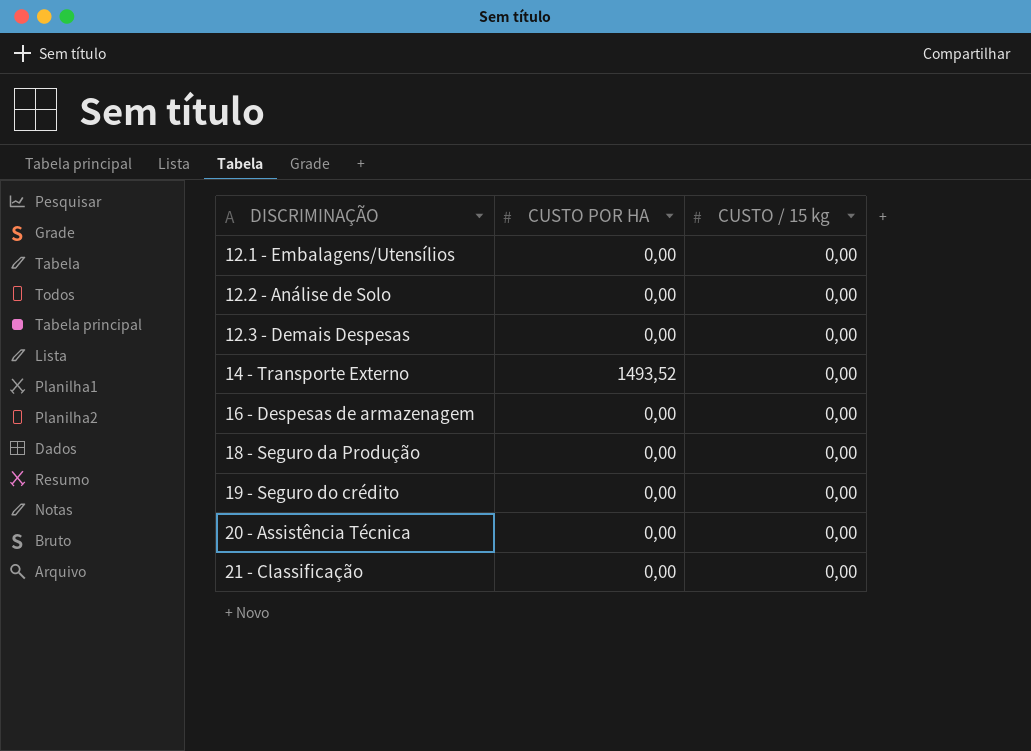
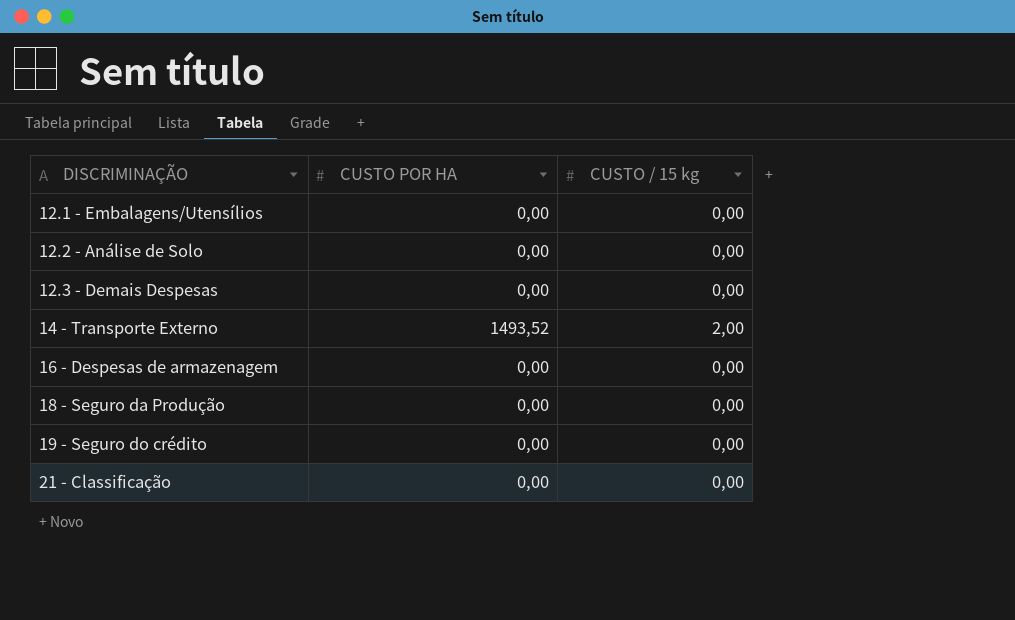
row 20 - Assistência Técnica: 0,00 | 0,00 -> none
14 - Transporte Externo | CUSTO / 15 kg: 0,00 -> 2,00

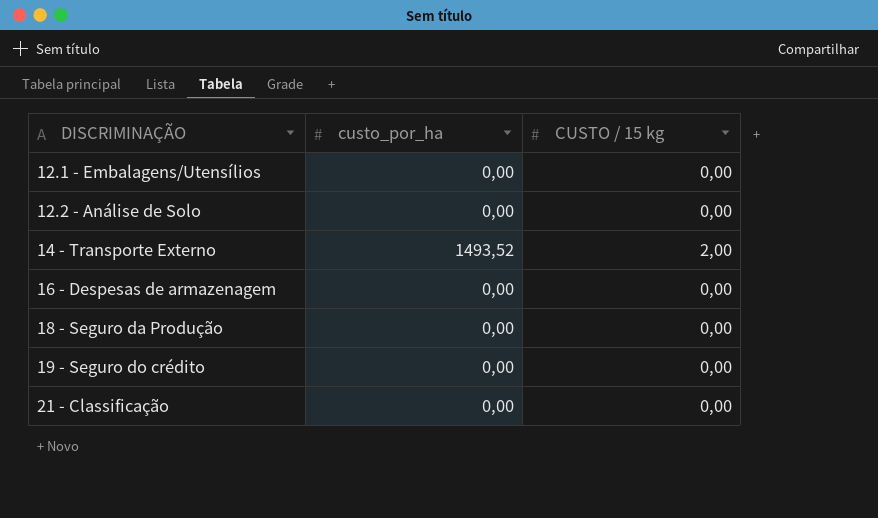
column name: CUSTO POR HA -> custo_por_ha
row 12.3 - Demais Despesas: 0,00 | 0,00 -> none

